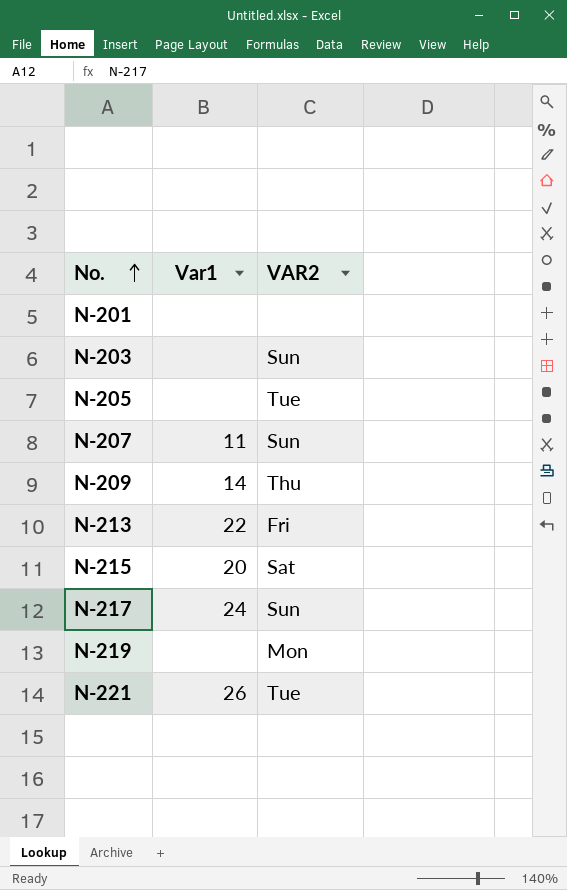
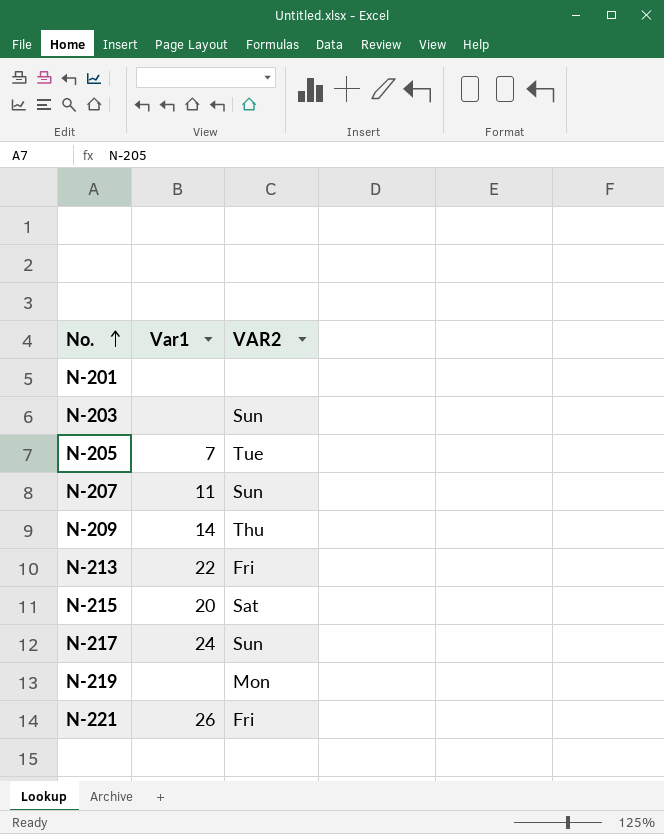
N-205 | Var1: none -> 7
N-221 | VAR2: Tue -> Fri

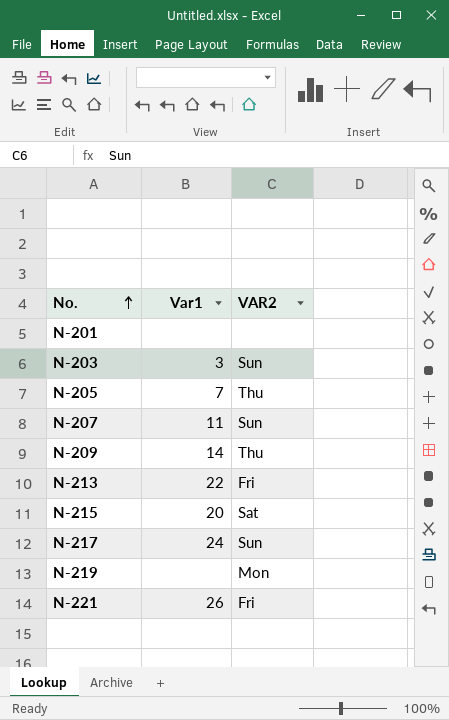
N-203 | Var1: none -> 3
N-205 | VAR2: Tue -> Thu

